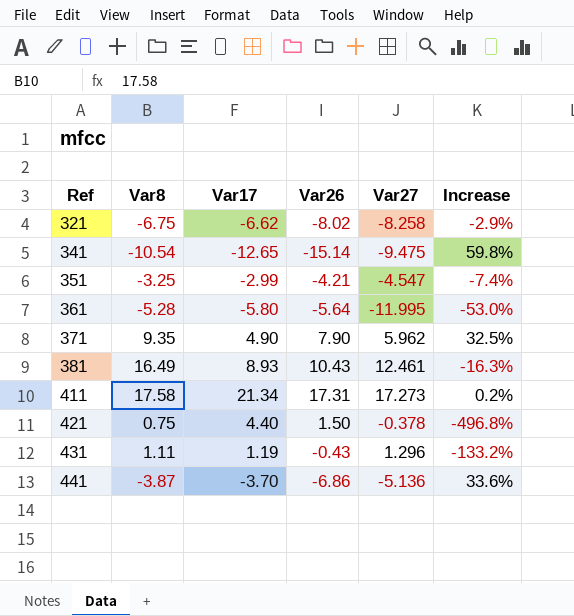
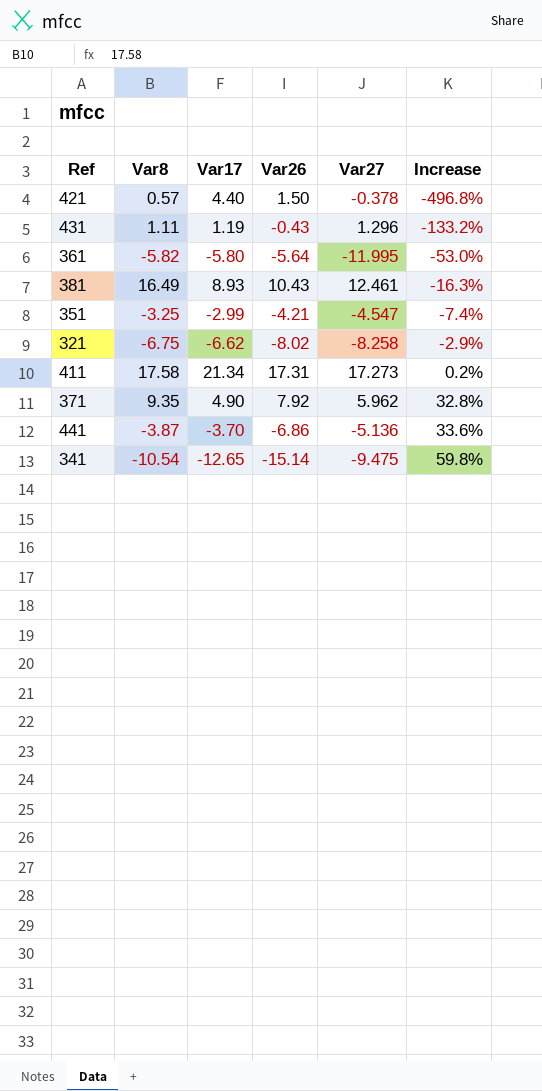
row order: Ref ascending -> Increase ascending
421 | Var8: 0.75 -> 0.57
361 | Var8: -5.28 -> -5.82
371 | Var26: 7.90 -> 7.92
371 | Increase: 32.5% -> 32.8%

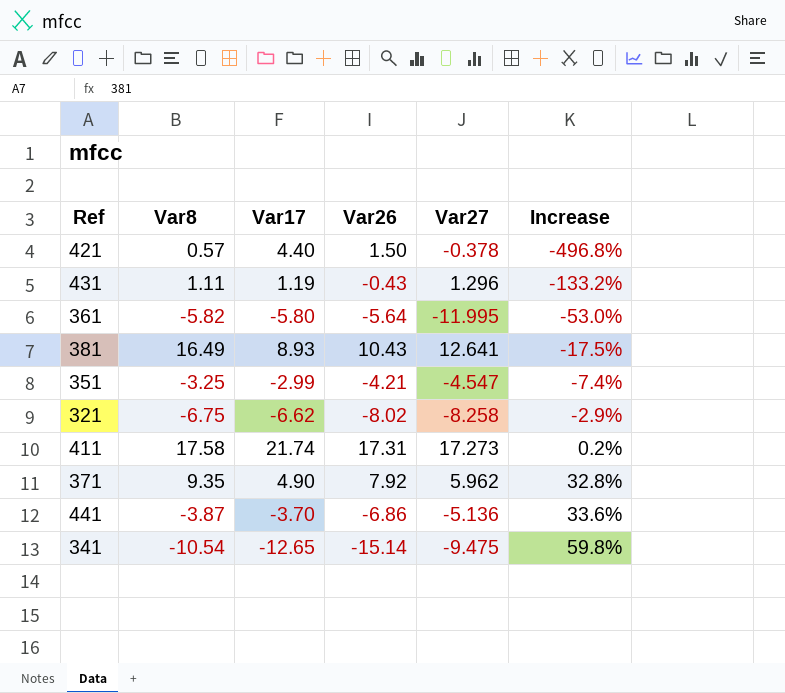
381 | Var27: 12.461 -> 12.641
381 | Increase: -16.3% -> -17.5%
411 | Var17: 21.34 -> 21.74

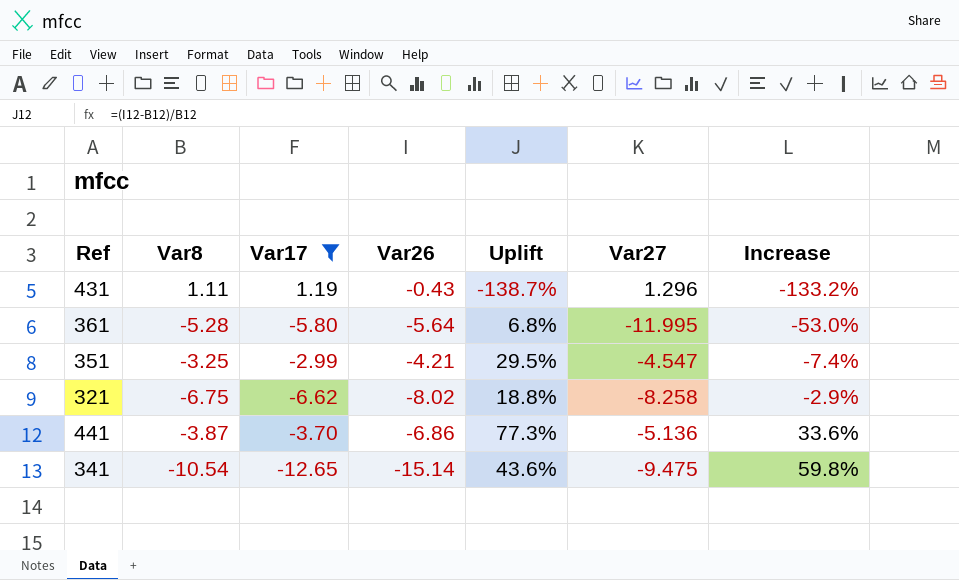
filter: none -> Var17 <= 1.19
column Uplift | formula: none -> ([Var26] - [Var8]) / [Var8]
361 | Var8: -5.82 -> -5.28

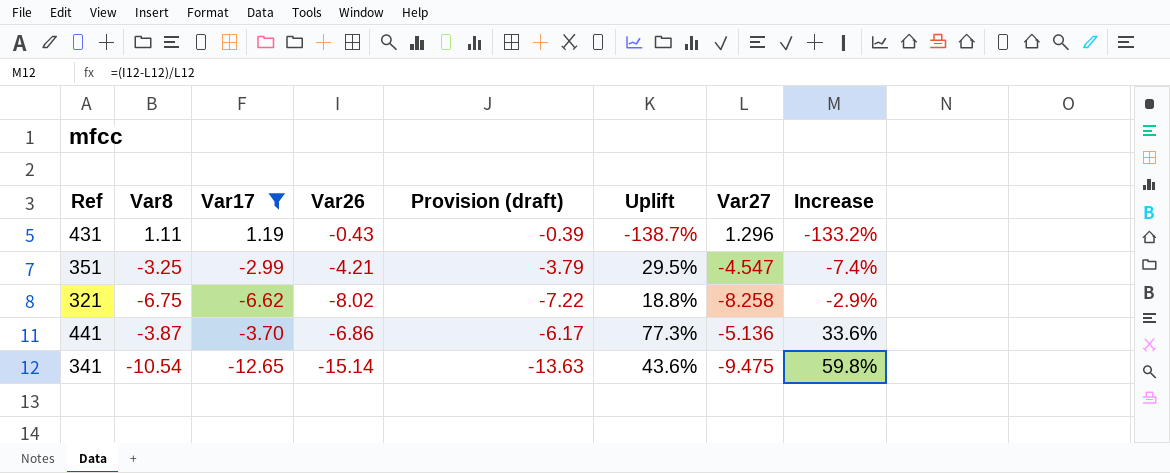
column Provision (draft) | formula: none -> [Var26] * 0.9
row 361: -5.28 | -5.80 | -5.64 | 6.8% | -11.995 | -53.0% -> none

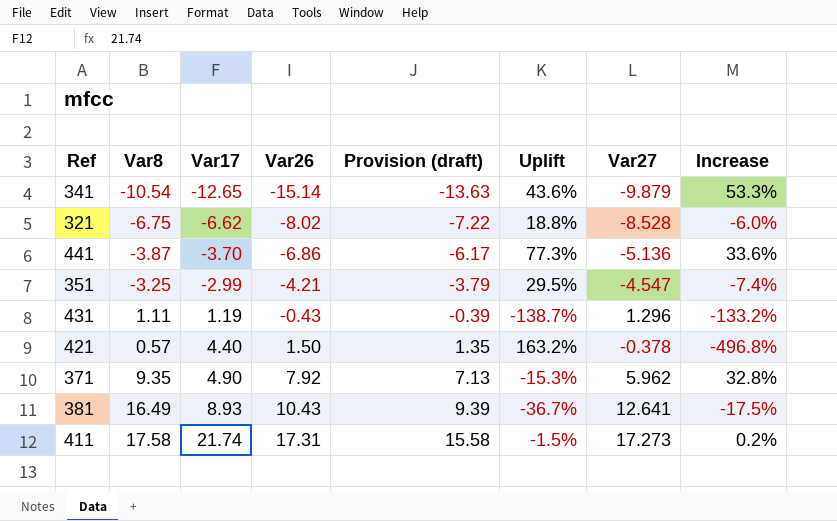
filter: Var17 <= 1.19 -> none
row order: Increase ascending -> Var17 ascending
341 | Var27: -9.475 -> -9.879
341 | Increase: 59.8% -> 53.3%
321 | Var27: -8.258 -> -8.528
321 | Increase: -2.9% -> -6.0%

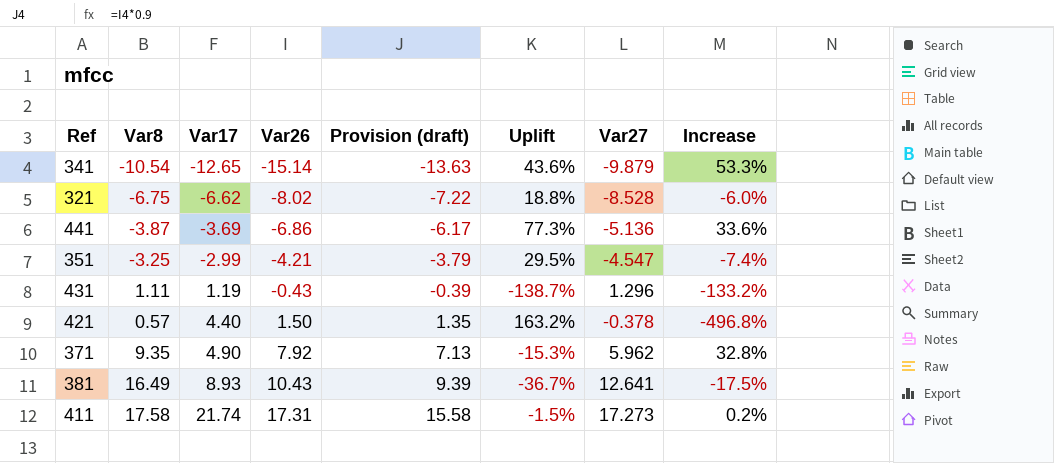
441 | Var17: -3.70 -> -3.69

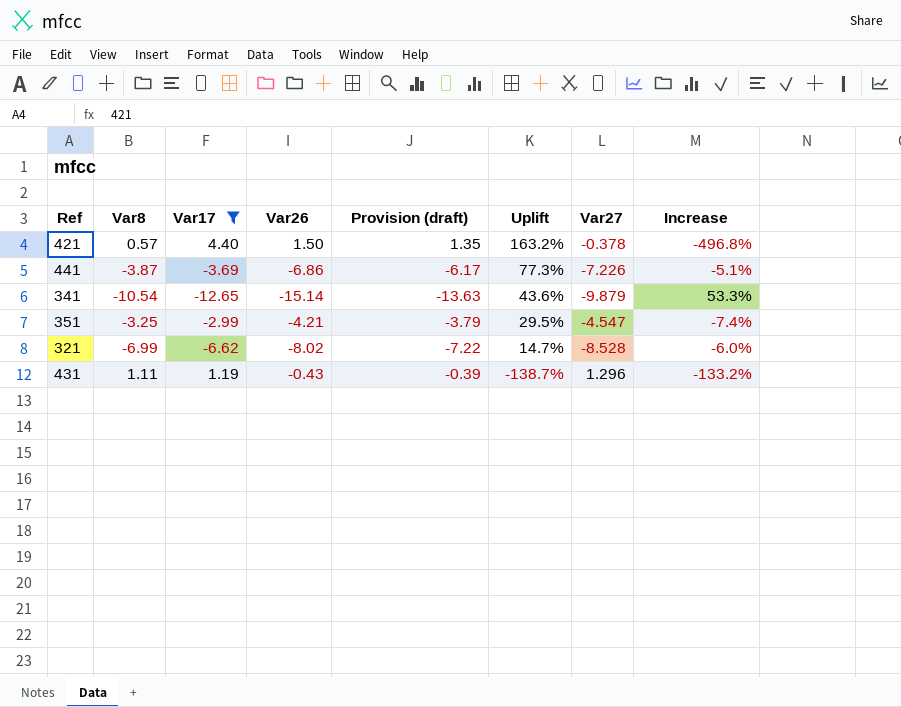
filter: none -> Var17 <= 4.40
row order: Var17 ascending -> Uplift descending
441 | Var27: -5.136 -> -7.226
441 | Increase: 33.6% -> -5.1%
321 | Var8: -6.75 -> -6.99
321 | Uplift: 18.8% -> 14.7%

